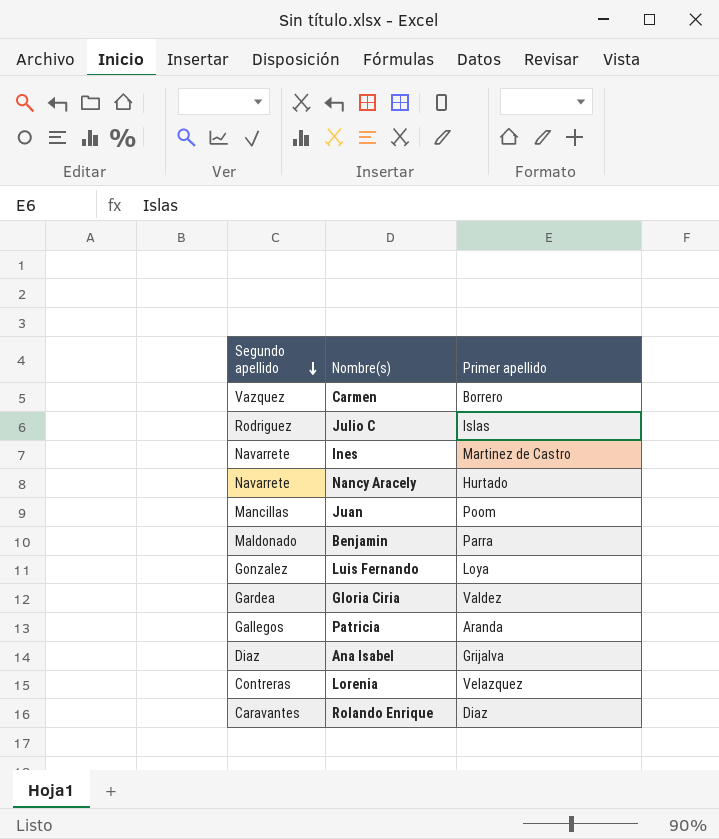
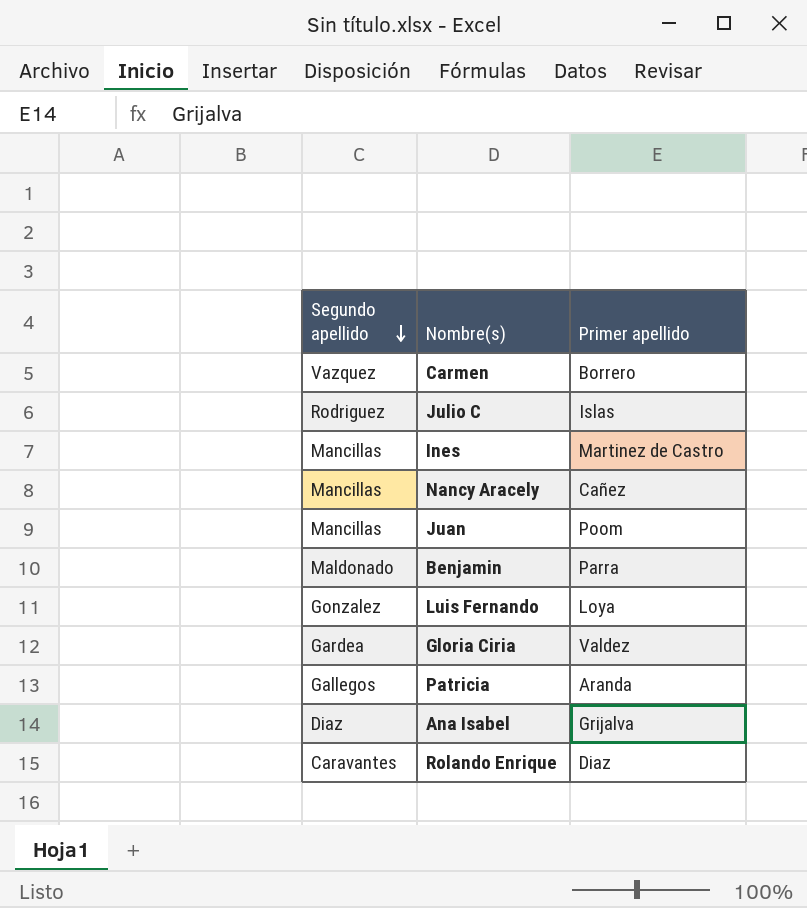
row Lorenia: Contreras | Velazquez -> none
Ines | Segundo apellido: Navarrete -> Mancillas
Nancy Aracely | Segundo apellido: Navarrete -> Mancillas
Nancy Aracely | Primer apellido: Hurtado -> Cañez

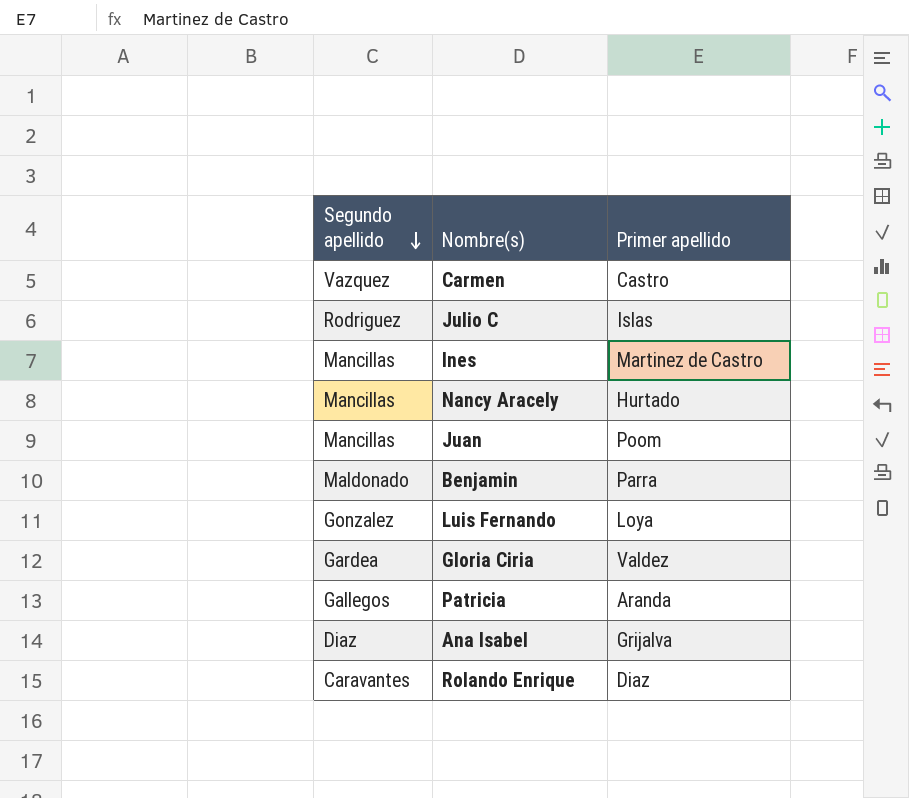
Carmen | Primer apellido: Borrero -> Castro
Nancy Aracely | Primer apellido: Cañez -> Hurtado

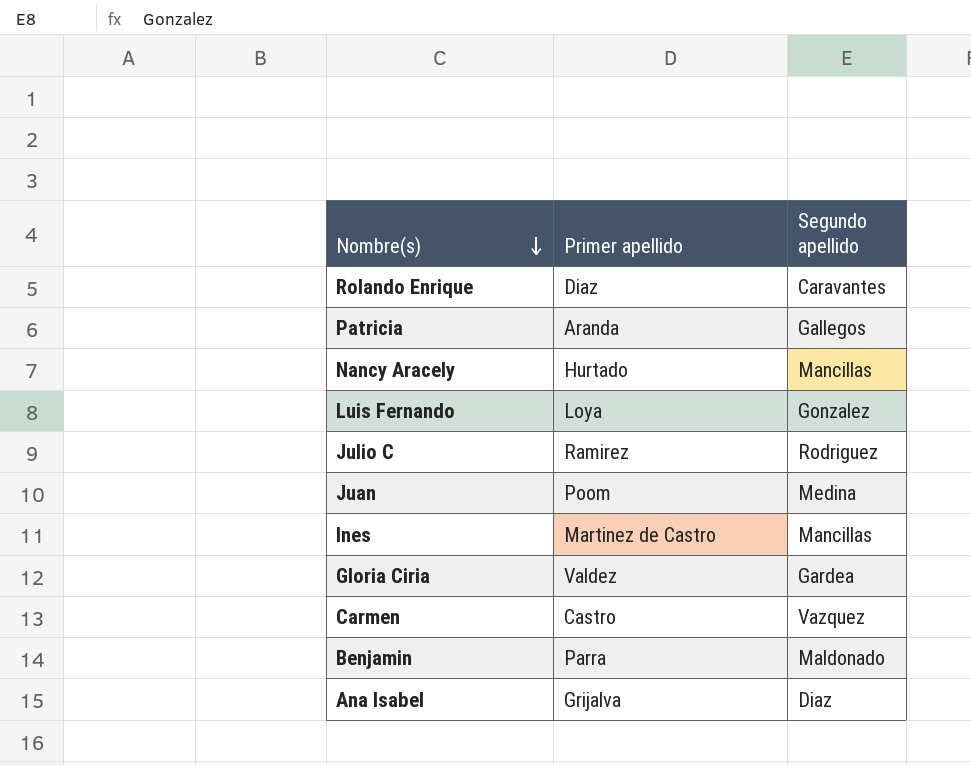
row order: Segundo apellido descending -> Nombre(s) descending
column Segundo apellido | position: 1 -> 3
Julio C | Primer apellido: Islas -> Ramirez
Juan | Segundo apellido: Mancillas -> Medina

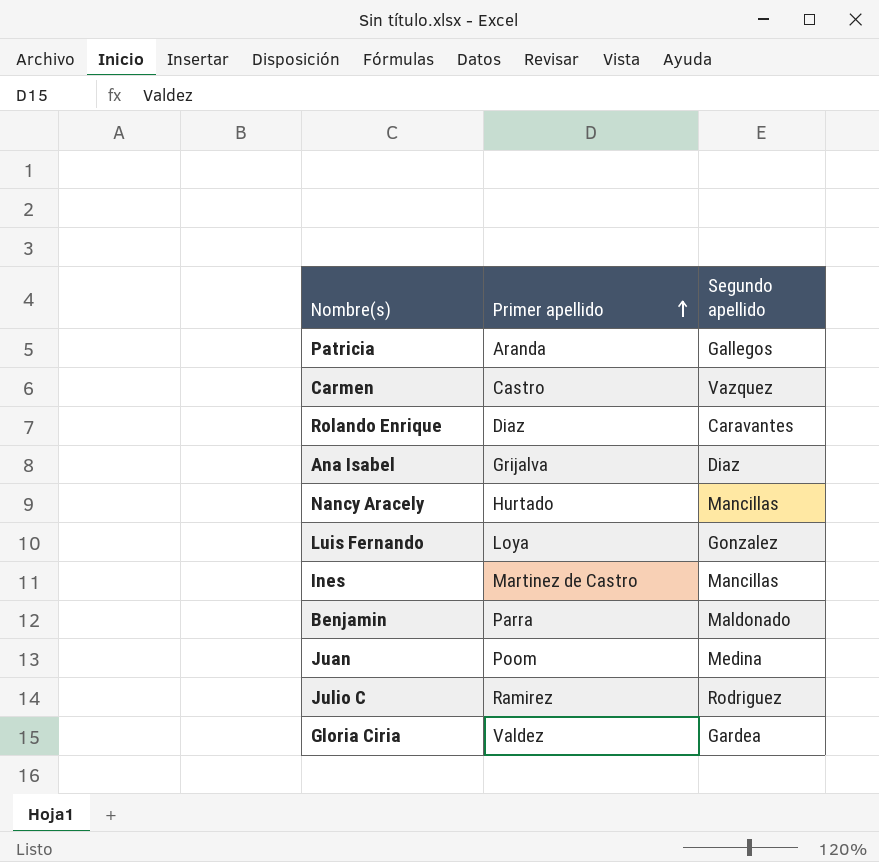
row order: Nombre(s) descending -> Primer apellido ascending

